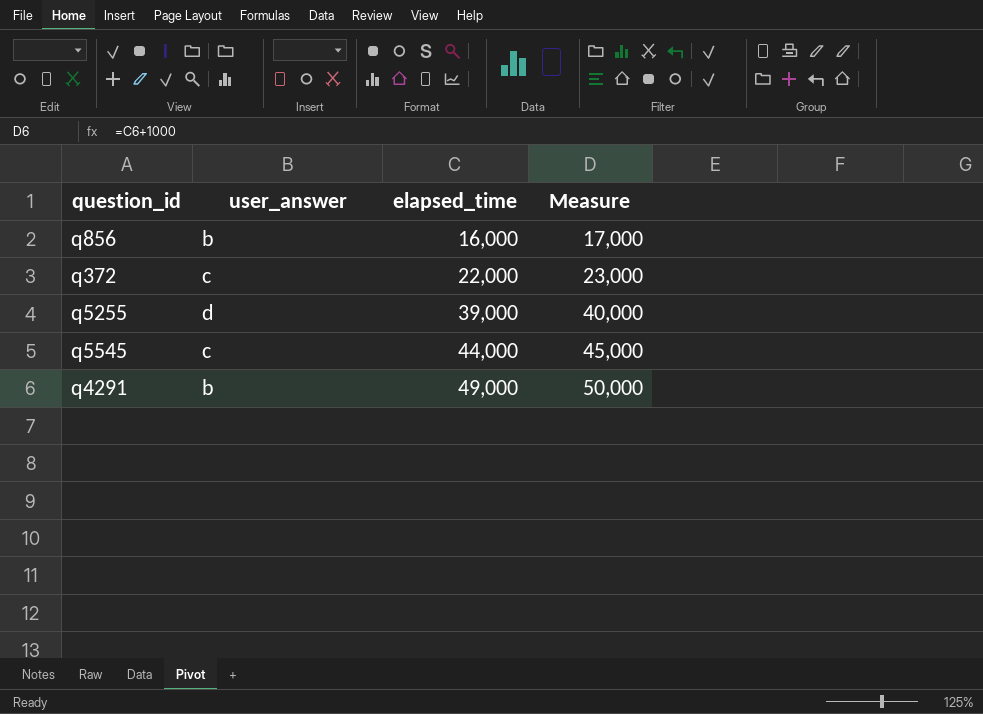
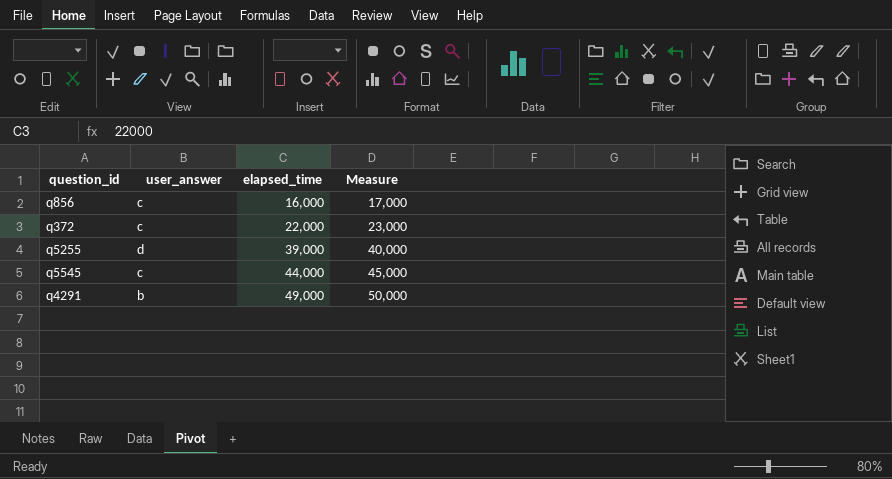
q856 | user_answer: b -> c

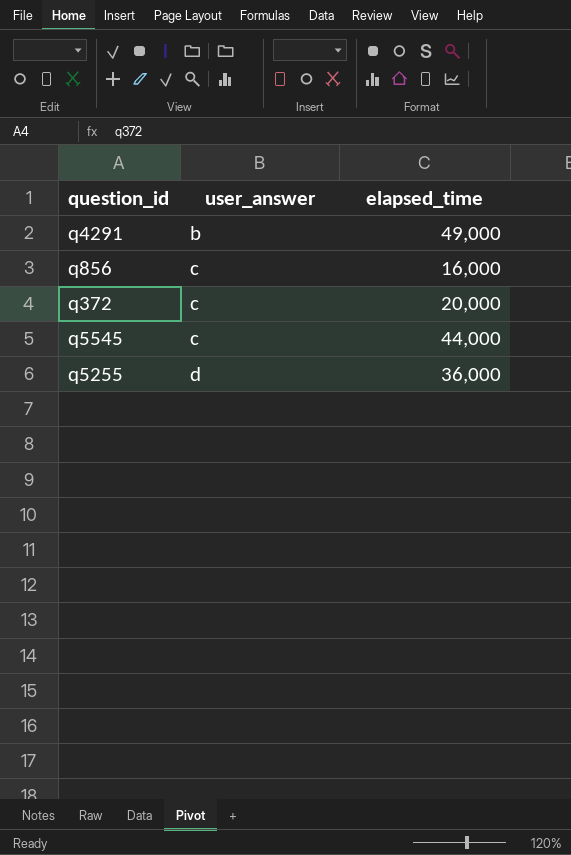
row order: elapsed_time ascending -> user_answer ascending
column Measure | formula: [elapsed_time] + 1000 -> none
q372 | elapsed_time: 22,000 -> 20,000
q5255 | elapsed_time: 39,000 -> 36,000

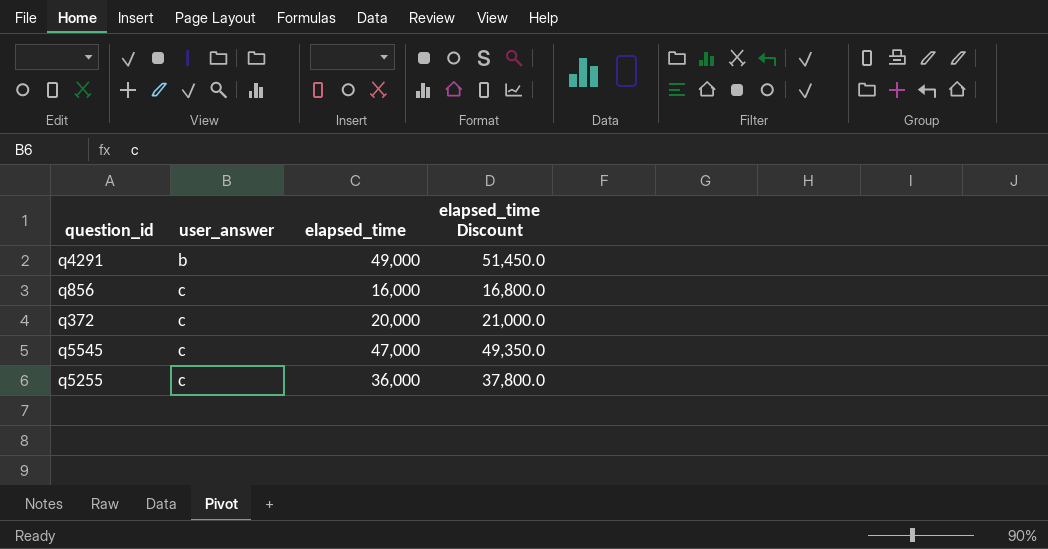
column elapsed_time Discount | formula: none -> [elapsed_time] * 1.05
q5545 | elapsed_time: 44,000 -> 47,000
q5255 | user_answer: d -> c

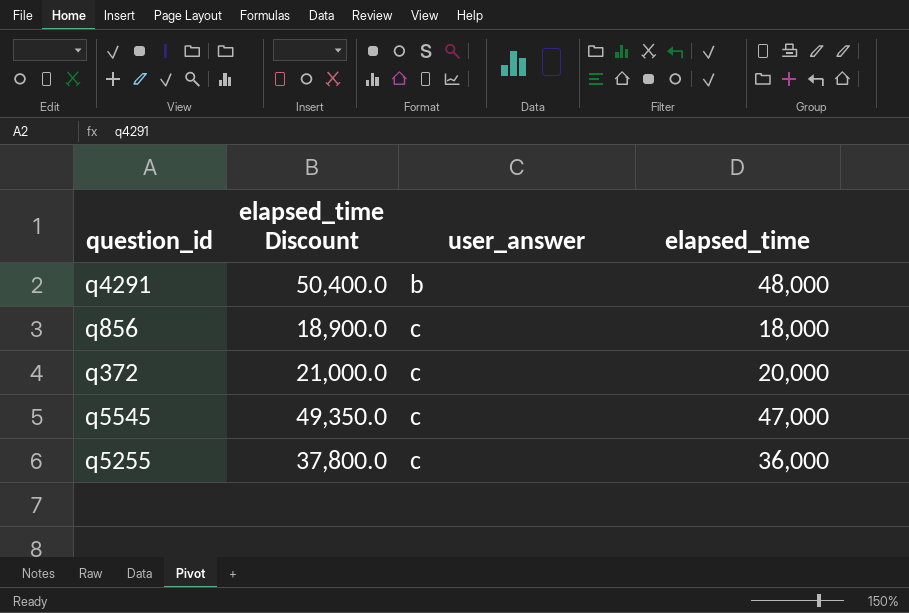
column elapsed_time Discount | position: 4 -> 2
q4291 | elapsed_time Discount: 51,450.0 -> 50,400.0
q4291 | elapsed_time: 49,000 -> 48,000
q856 | elapsed_time Discount: 16,800.0 -> 18,900.0
q856 | elapsed_time: 16,000 -> 18,000

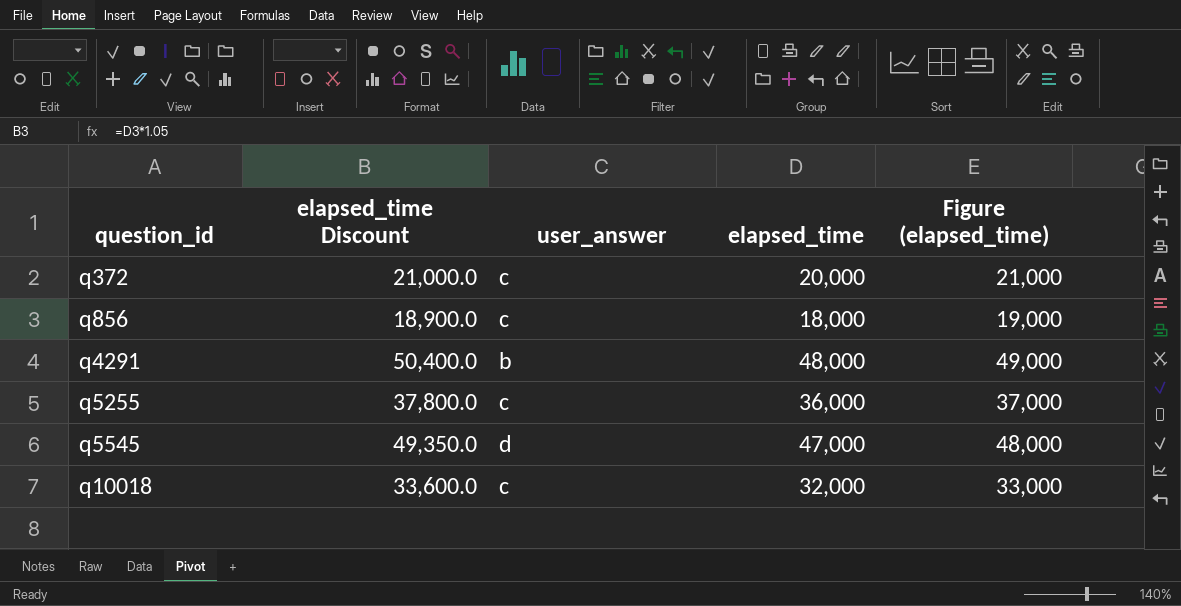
row order: user_answer ascending -> question_id ascending
column Figure (elapsed_time) | formula: none -> [elapsed_time] + 1000
q5545 | user_answer: c -> d
row q10018: none -> 33,600.0 | c | 32,000 | 33,000

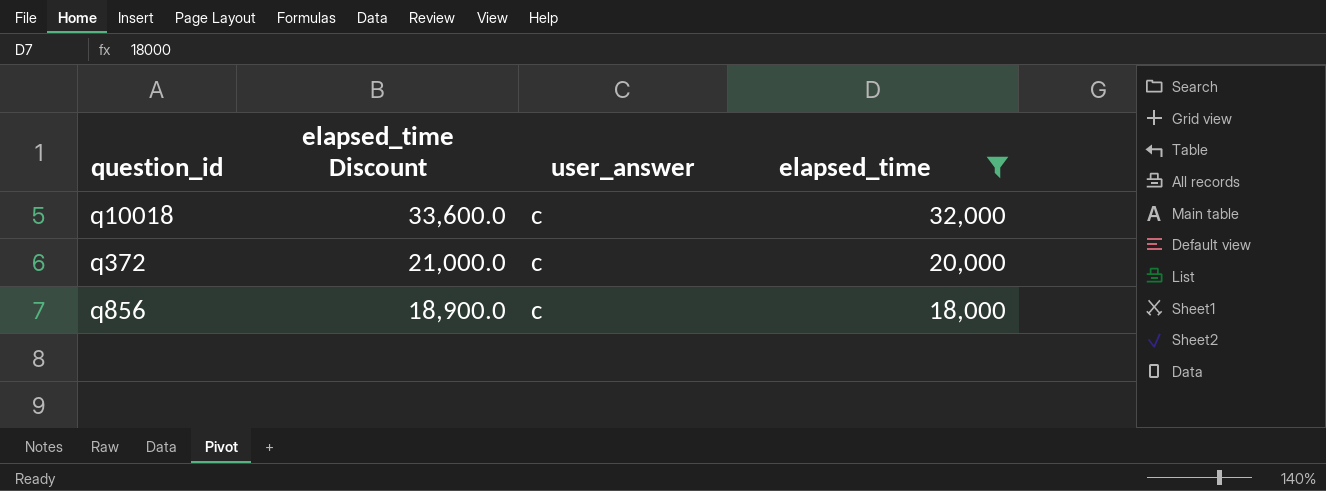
filter: none -> elapsed_time <= 32,000
row order: question_id ascending -> elapsed_time Discount descending
column Figure (elapsed_time) | formula: [elapsed_time] + 1000 -> none

